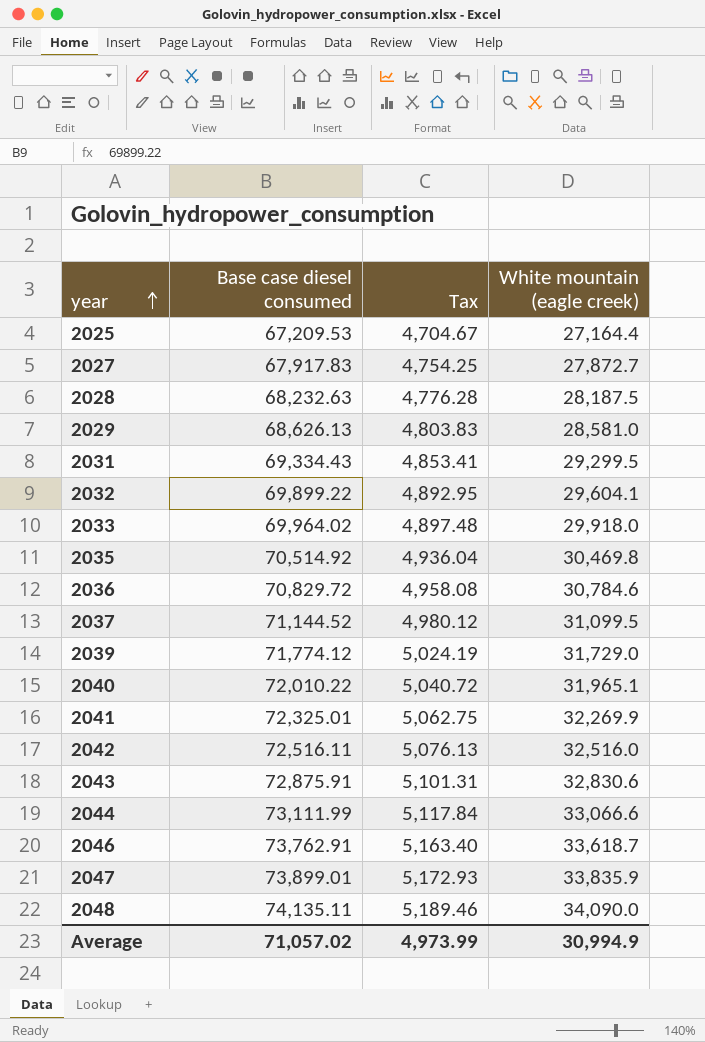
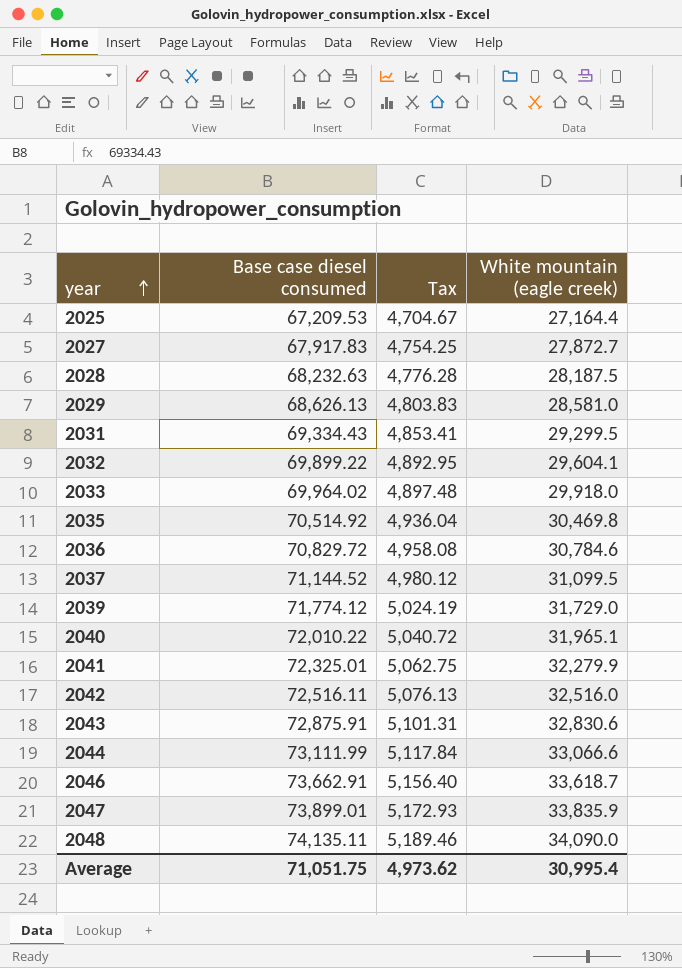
2041 | White mountain (eagle creek): 32,269.9 -> 32,279.9
2046 | Base case diesel consumed: 73,762.91 -> 73,662.91
2046 | Tax: 5,163.40 -> 5,156.40
Average | Base case diesel consumed: 71,057.02 -> 71,051.75
Average | Tax: 4,973.99 -> 4,973.62
Average | White mountain (eagle creek): 30,994.9 -> 30,995.4

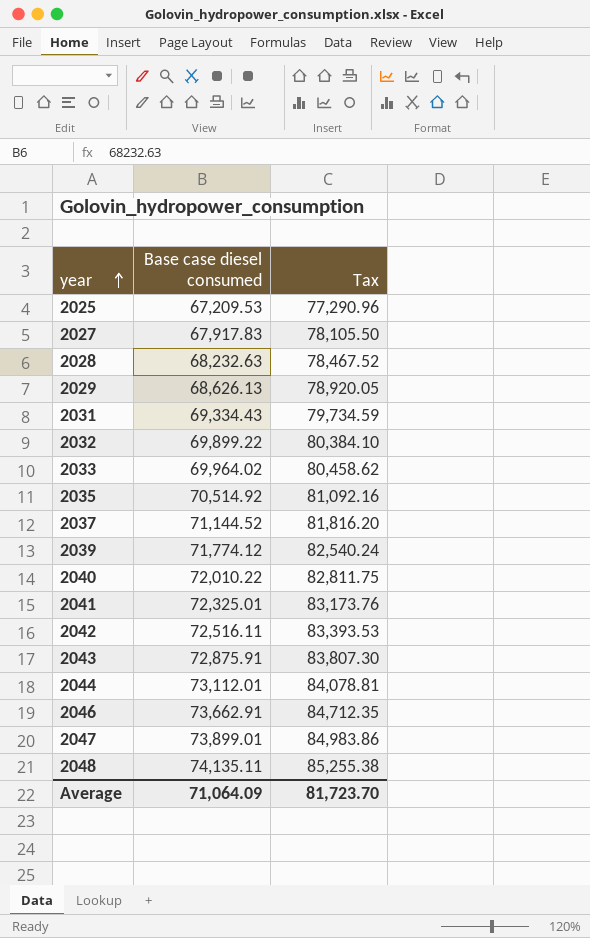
column White mountain (eagle creek) | position: 4 -> none
column Tax | formula: [Base case diesel consumed] * 0.07 -> [Base case diesel consumed] * 1.15
row 2036: 70,829.72 | 4,958.08 | 30,784.6 -> none
2044 | Base case diesel consumed: 73,111.99 -> 73,112.01
Average | Base case diesel consumed: 71,051.75 -> 71,064.09
Average | Tax: 4,973.62 -> 81,723.70

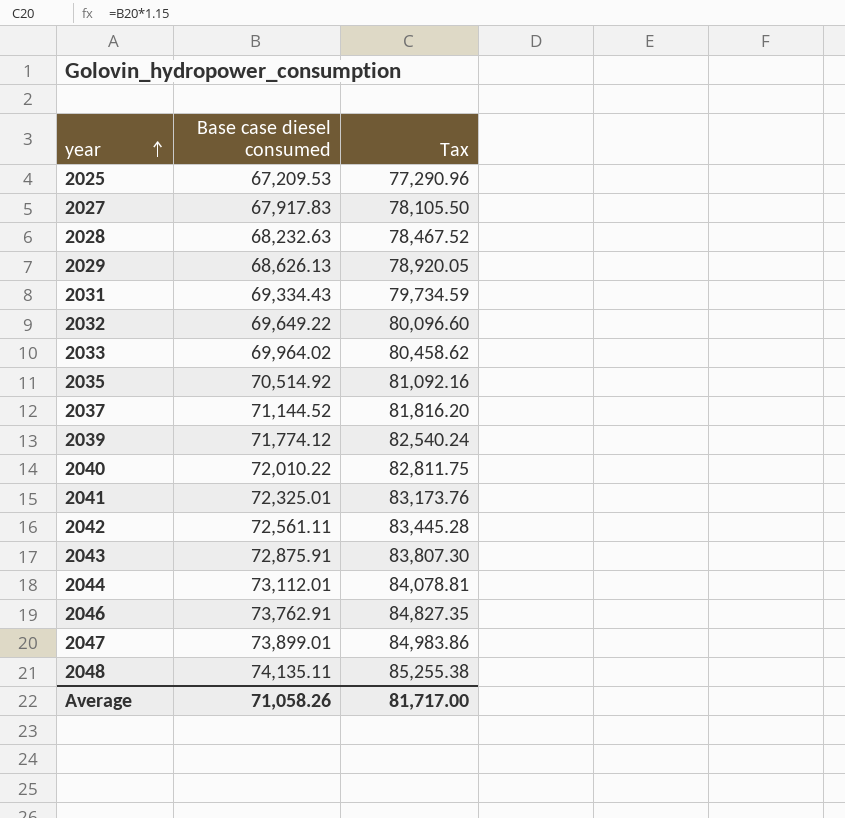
2032 | Base case diesel consumed: 69,899.22 -> 69,649.22
2032 | Tax: 80,384.10 -> 80,096.60
2042 | Base case diesel consumed: 72,516.11 -> 72,561.11
2042 | Tax: 83,393.53 -> 83,445.28
2046 | Base case diesel consumed: 73,662.91 -> 73,762.91
2046 | Tax: 84,712.35 -> 84,827.35
Average | Base case diesel consumed: 71,064.09 -> 71,058.26
Average | Tax: 81,723.70 -> 81,717.00

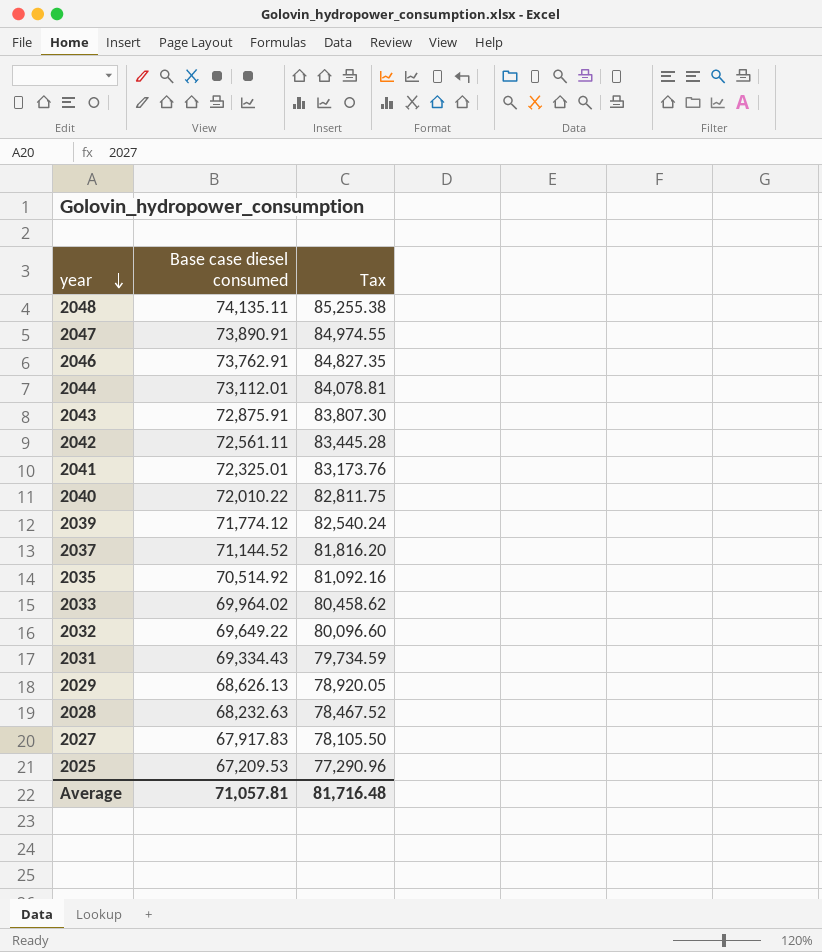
row order: year ascending -> year descending
2047 | Base case diesel consumed: 73,899.01 -> 73,890.91
2047 | Tax: 84,983.86 -> 84,974.55
Average | Base case diesel consumed: 71,058.26 -> 71,057.81
Average | Tax: 81,717.00 -> 81,716.48

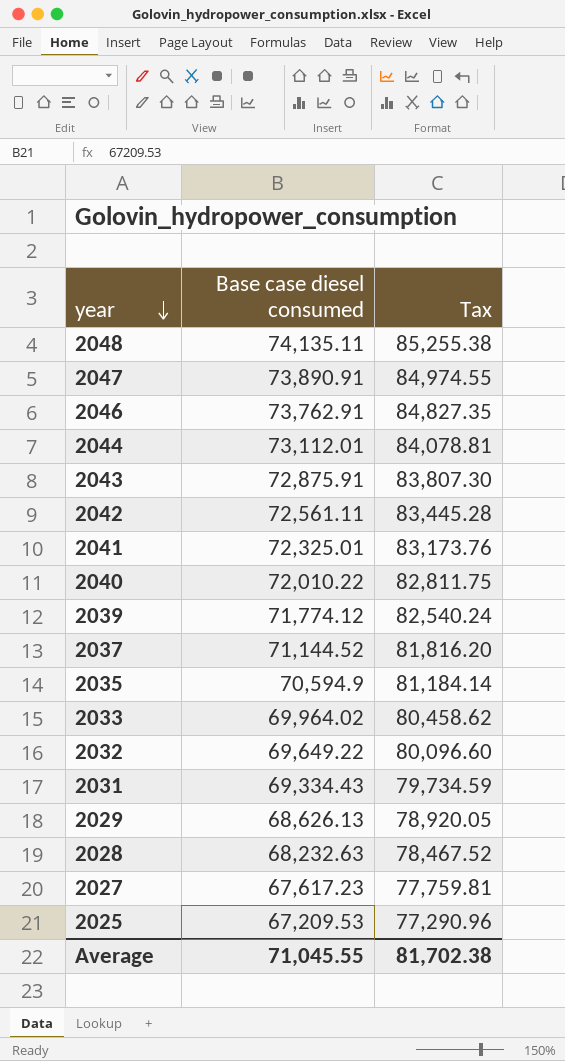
2035 | Base case diesel consumed: 70,514.92 -> 70,594.9
2035 | Tax: 81,092.16 -> 81,184.14
2027 | Base case diesel consumed: 67,917.83 -> 67,617.23
2027 | Tax: 78,105.50 -> 77,759.81
Average | Base case diesel consumed: 71,057.81 -> 71,045.55
Average | Tax: 81,716.48 -> 81,702.38

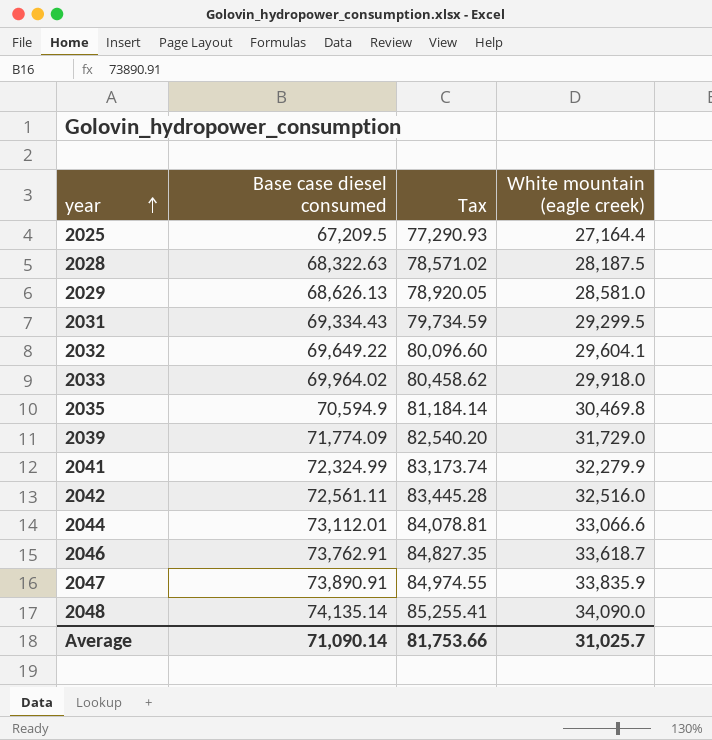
row order: year descending -> year ascending
column White mountain (eagle creek) | position: none -> 4
row 2043: 72,875.91 | 83,807.30 -> none
row 2040: 72,010.22 | 82,811.75 -> none
row 2037: 71,144.52 | 81,816.20 -> none
row 2027: 67,617.23 | 77,759.81 -> none
2025 | Base case diesel consumed: 67,209.53 -> 67,209.5
2025 | Tax: 77,290.96 -> 77,290.93
2028 | Base case diesel consumed: 68,232.63 -> 68,322.63
2028 | Tax: 78,467.52 -> 78,571.02
2039 | Base case diesel consumed: 71,774.12 -> 71,774.09
2039 | Tax: 82,540.24 -> 82,540.20
2041 | Base case diesel consumed: 72,325.01 -> 72,324.99
2041 | Tax: 83,173.76 -> 83,173.74
2048 | Base case diesel consumed: 74,135.11 -> 74,135.14
2048 | Tax: 85,255.38 -> 85,255.41
Average | Base case diesel consumed: 71,045.55 -> 71,090.14
Average | Tax: 81,702.38 -> 81,753.66

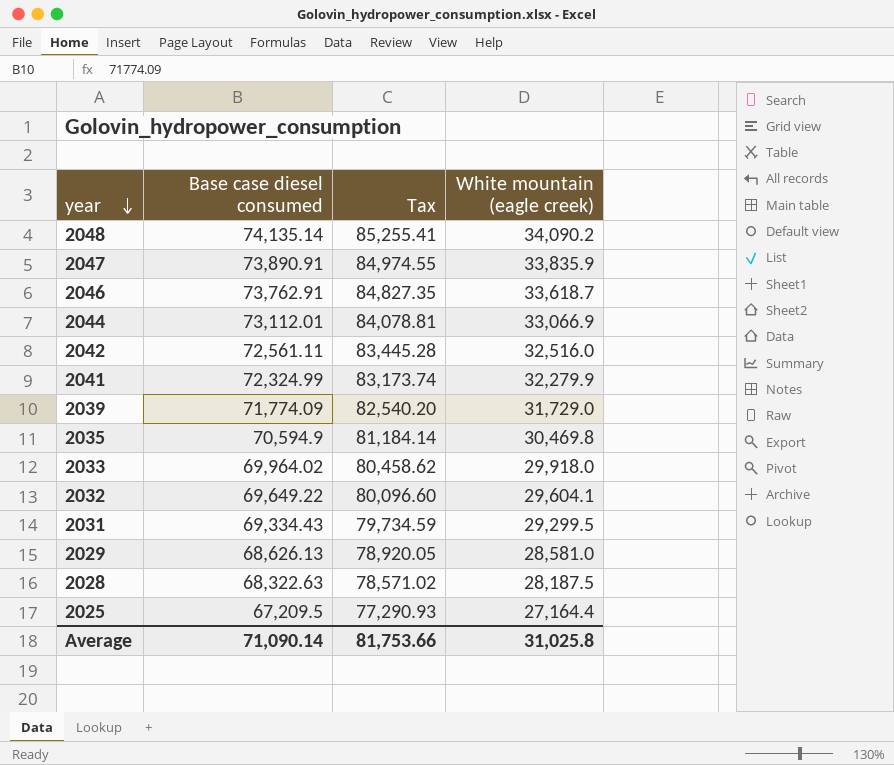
row order: year ascending -> year descending
2048 | White mountain (eagle creek): 34,090.0 -> 34,090.2
2044 | White mountain (eagle creek): 33,066.6 -> 33,066.9
Average | White mountain (eagle creek): 31,025.7 -> 31,025.8

